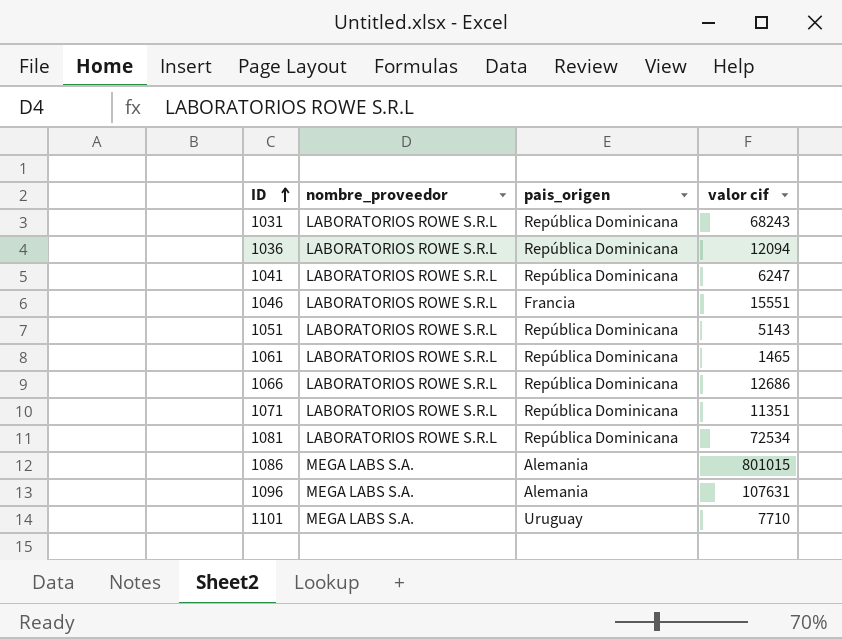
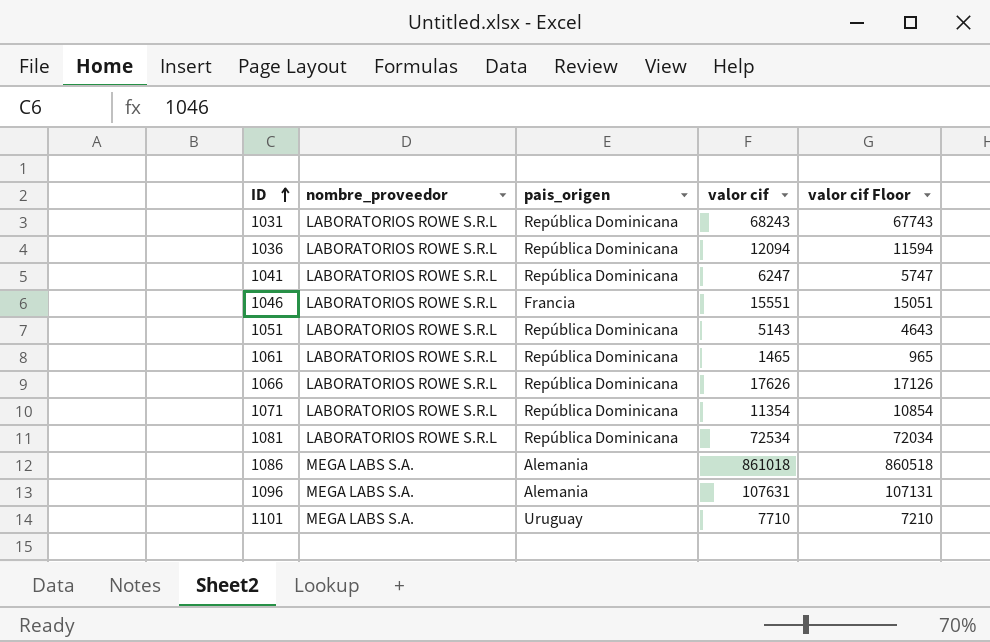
column valor cif Floor | formula: none -> [valor cif] - 500
1066 | valor cif: 12686 -> 17626
1071 | valor cif: 11351 -> 11354
1086 | valor cif: 801015 -> 861018

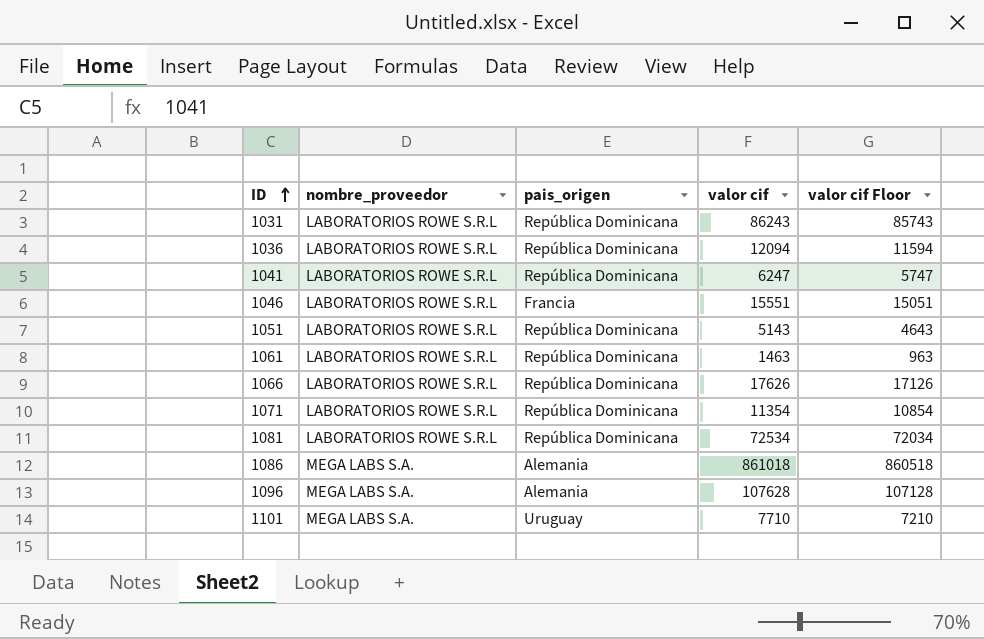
1031 | valor cif: 68243 -> 86243
1031 | valor cif Floor: 67743 -> 85743
1061 | valor cif: 1465 -> 1463
1061 | valor cif Floor: 965 -> 963
1096 | valor cif: 107631 -> 107628
1096 | valor cif Floor: 107131 -> 107128

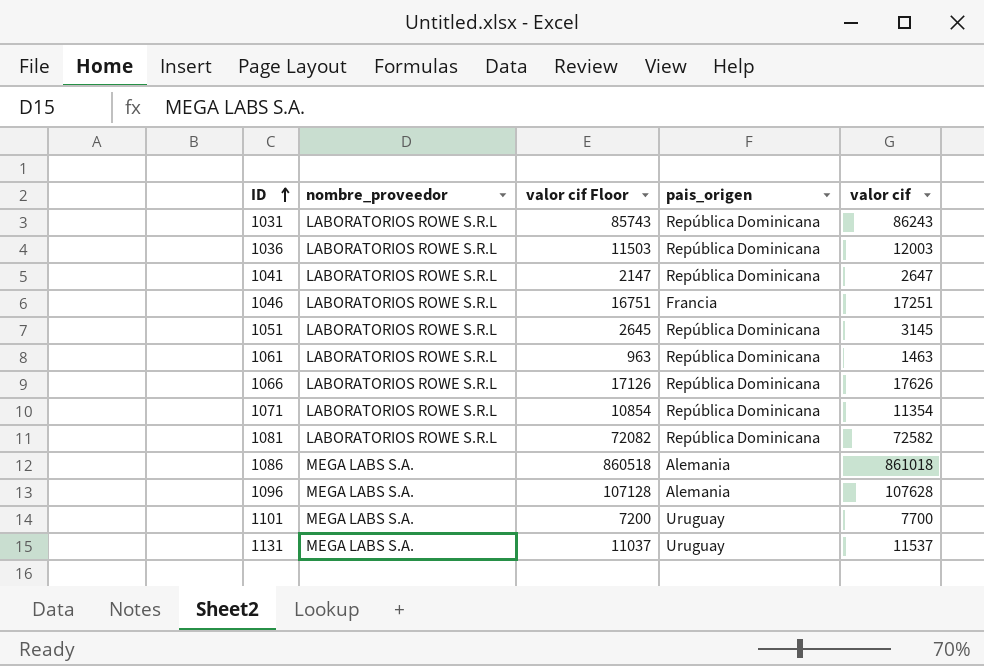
column valor cif Floor | position: 5 -> 3
1036 | valor cif Floor: 11594 -> 11503
1036 | valor cif: 12094 -> 12003
1041 | valor cif Floor: 5747 -> 2147
1041 | valor cif: 6247 -> 2647
1046 | valor cif Floor: 15051 -> 16751
1046 | valor cif: 15551 -> 17251
1051 | valor cif Floor: 4643 -> 2645
1051 | valor cif: 5143 -> 3145
1081 | valor cif Floor: 72034 -> 72082
1081 | valor cif: 72534 -> 72582
1101 | valor cif Floor: 7210 -> 7200
1101 | valor cif: 7710 -> 7700
row 1131: none -> MEGA LABS S.A. | 11037 | Uruguay | 11537

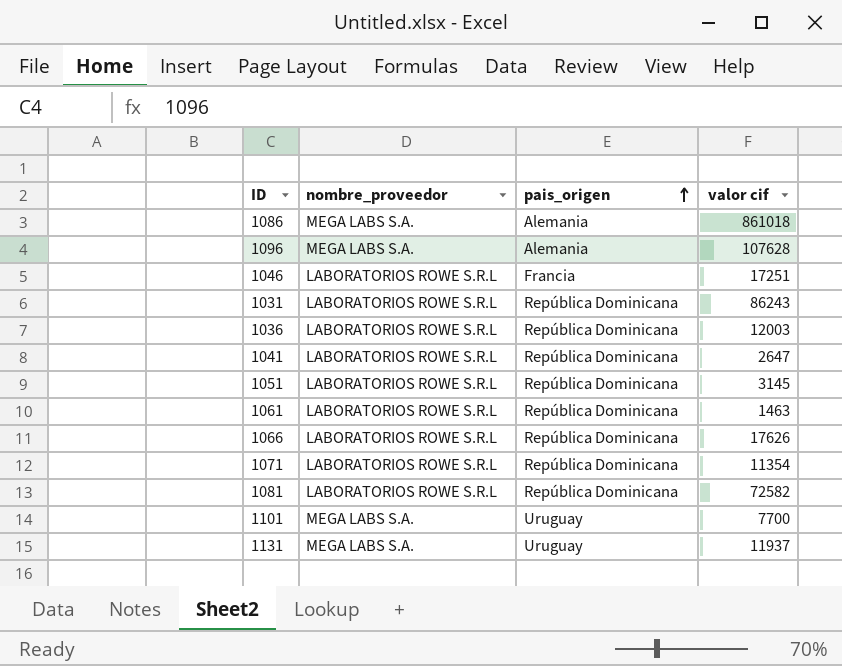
row order: ID ascending -> pais_origen ascending
column valor cif Floor | formula: [valor cif] - 500 -> none
1131 | valor cif: 11537 -> 11937

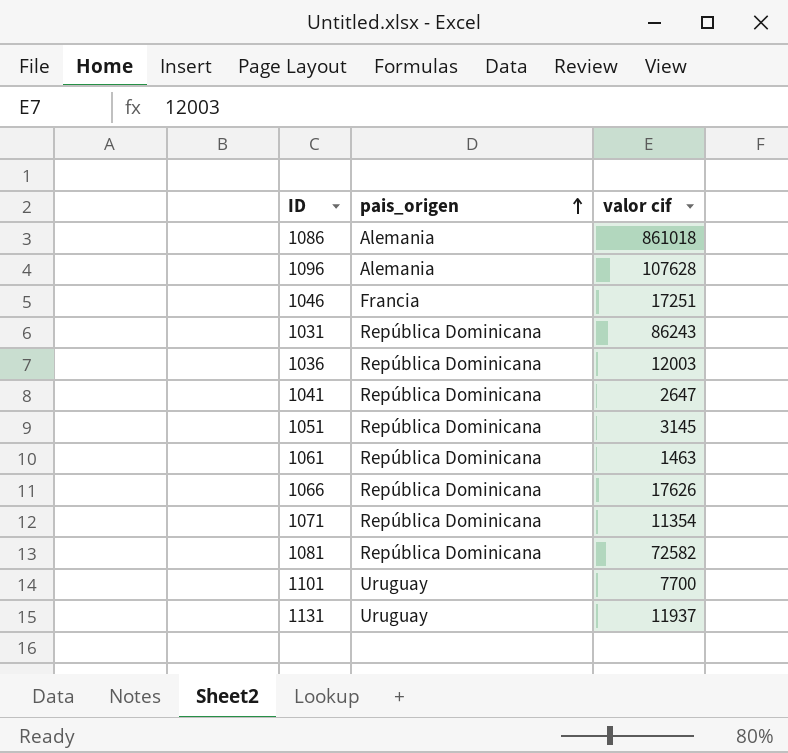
column nombre_proveedor | position: 2 -> none

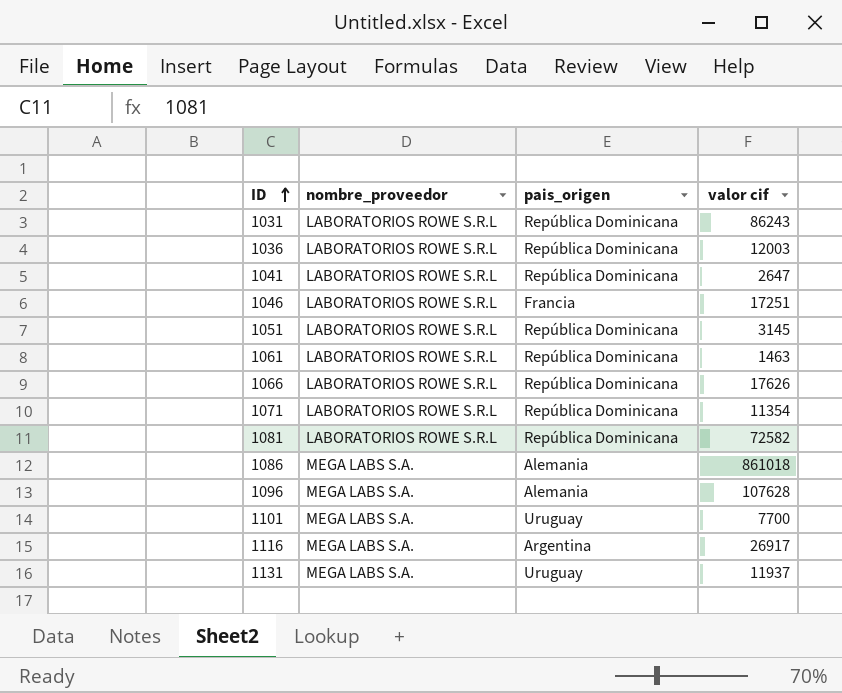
row order: pais_origen ascending -> ID ascending
column nombre_proveedor | position: none -> 2
row 1116: none -> MEGA LABS S.A. | Argentina | 26917

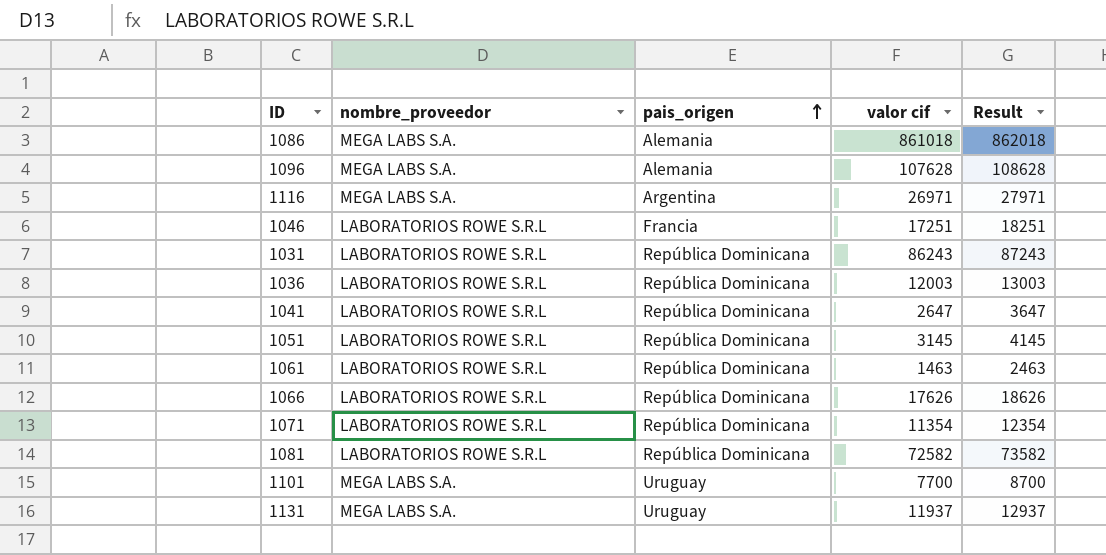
row order: ID ascending -> pais_origen ascending
column Result | formula: none -> [valor cif] + 1000
1116 | valor cif: 26917 -> 26971

